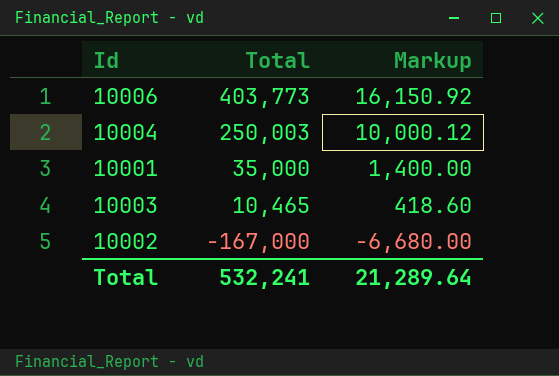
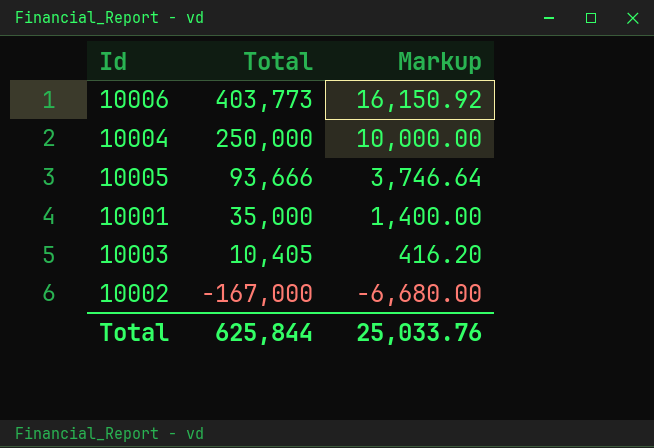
10004 | Total: 250,003 -> 250,000
10004 | Markup: 10,000.12 -> 10,000.00
row 10005: none -> 93,666 | 3,746.64
10003 | Total: 10,465 -> 10,405
10003 | Markup: 418.60 -> 416.20
Total | Total: 532,241 -> 625,844
Total | Markup: 21,289.64 -> 25,033.76

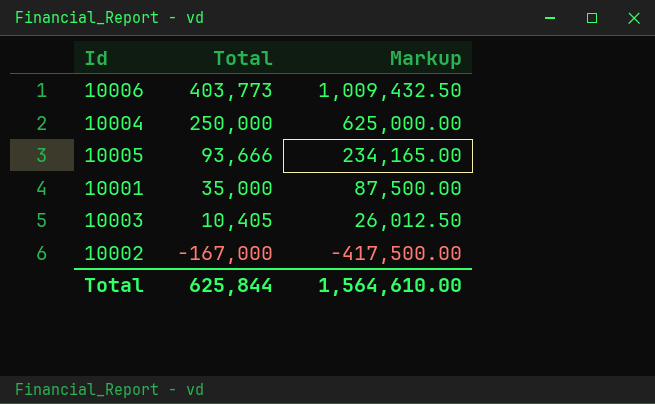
column Markup | formula: [Total] * 0.04 -> [Total] * 2.5
Total | Markup: 25,033.76 -> 1,564,610.00

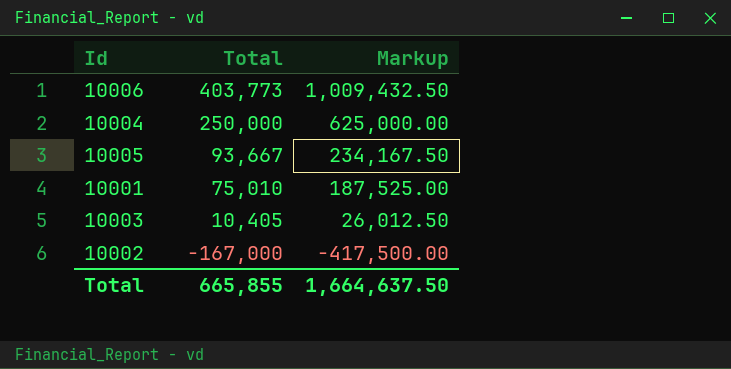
10005 | Total: 93,666 -> 93,667
10005 | Markup: 234,165.00 -> 234,167.50
10001 | Total: 35,000 -> 75,010
10001 | Markup: 87,500.00 -> 187,525.00
Total | Total: 625,844 -> 665,855
Total | Markup: 1,564,610.00 -> 1,664,637.50

